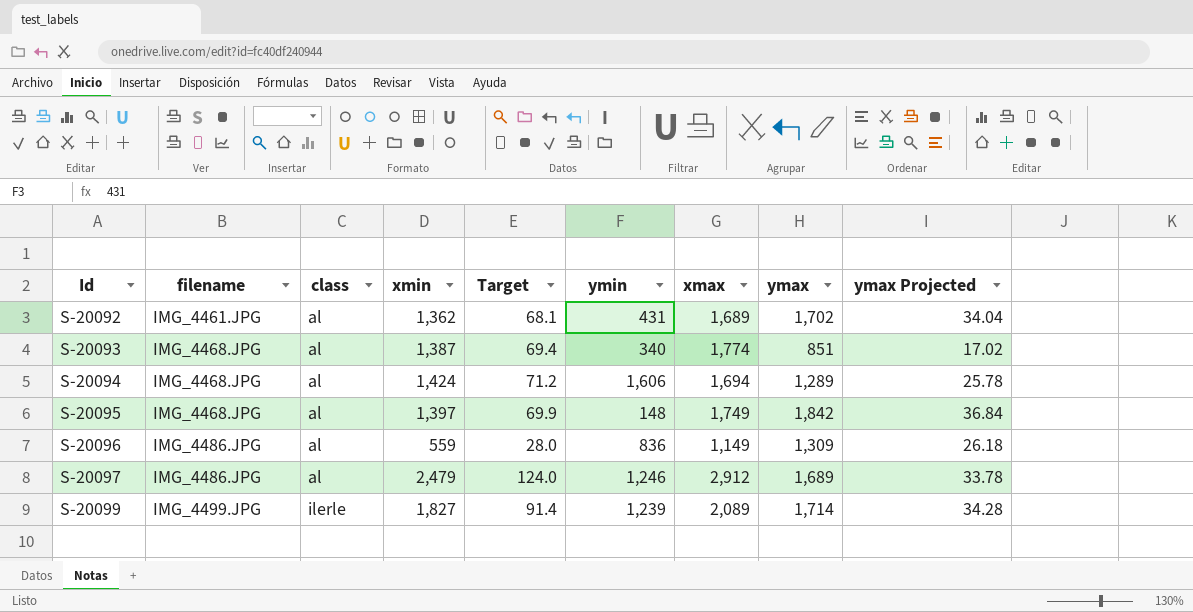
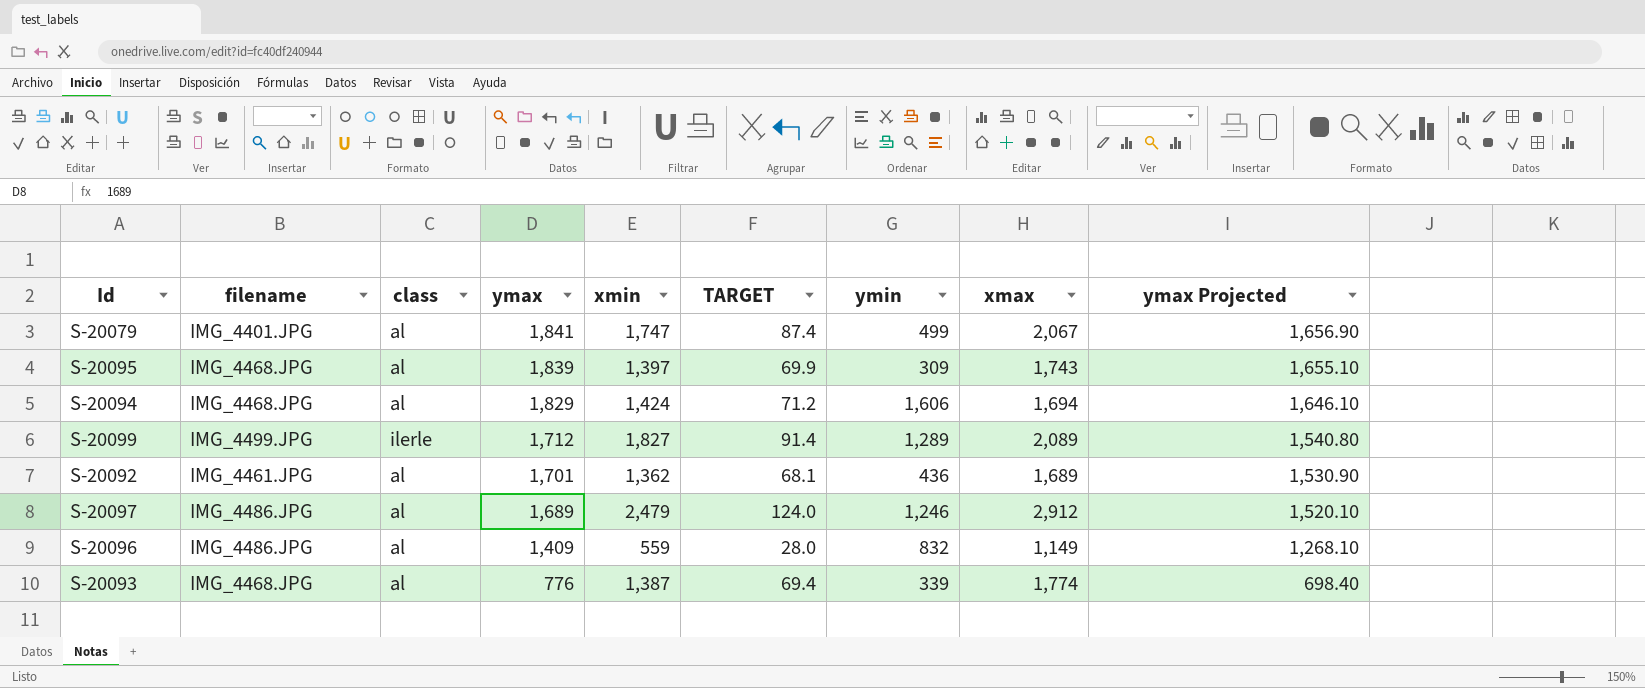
row order: Id ascending -> ymax descending
column ymax | position: 8 -> 4
column name: Target -> TARGET
column ymax Projected | formula: [ymax] * 0.02 -> [ymax] * 0.9
row S-20079: none -> IMG_4401.JPG | al | 1,841 | 1,747 | 87.4 | 499 | 2,067 | 1,656.90
S-20095 | ymax: 1,842 -> 1,839
S-20095 | ymin: 148 -> 309
S-20095 | xmax: 1,749 -> 1,743
S-20094 | ymax: 1,289 -> 1,829
S-20099 | ymax: 1,714 -> 1,712
S-20099 | ymin: 1,239 -> 1,289
S-20092 | ymax: 1,702 -> 1,701
S-20092 | ymin: 431 -> 436
S-20096 | ymax: 1,309 -> 1,409
S-20096 | ymin: 836 -> 832
S-20093 | ymax: 851 -> 776
S-20093 | ymin: 340 -> 339

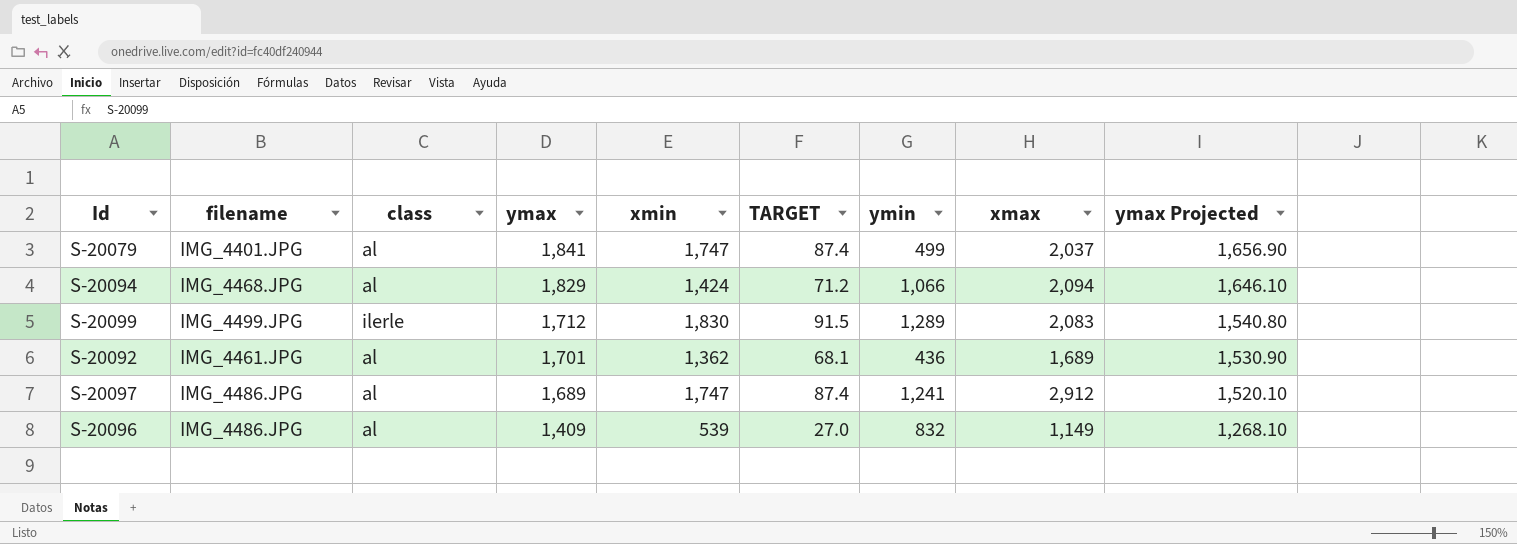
row S-20095: IMG_4468.JPG | al | 1,839 | 1,397 | 69.9 | 309 | 1,743 | 1,655.10 -> none
row S-20093: IMG_4468.JPG | al | 776 | 1,387 | 69.4 | 339 | 1,774 | 698.40 -> none
S-20079 | xmax: 2,067 -> 2,037
S-20094 | ymin: 1,606 -> 1,066
S-20094 | xmax: 1,694 -> 2,094
S-20099 | xmin: 1,827 -> 1,830
S-20099 | TARGET: 91.4 -> 91.5
S-20099 | xmax: 2,089 -> 2,083
S-20097 | xmin: 2,479 -> 1,747
S-20097 | TARGET: 124.0 -> 87.4
S-20097 | ymin: 1,246 -> 1,241
S-20096 | xmin: 559 -> 539
S-20096 | TARGET: 28.0 -> 27.0

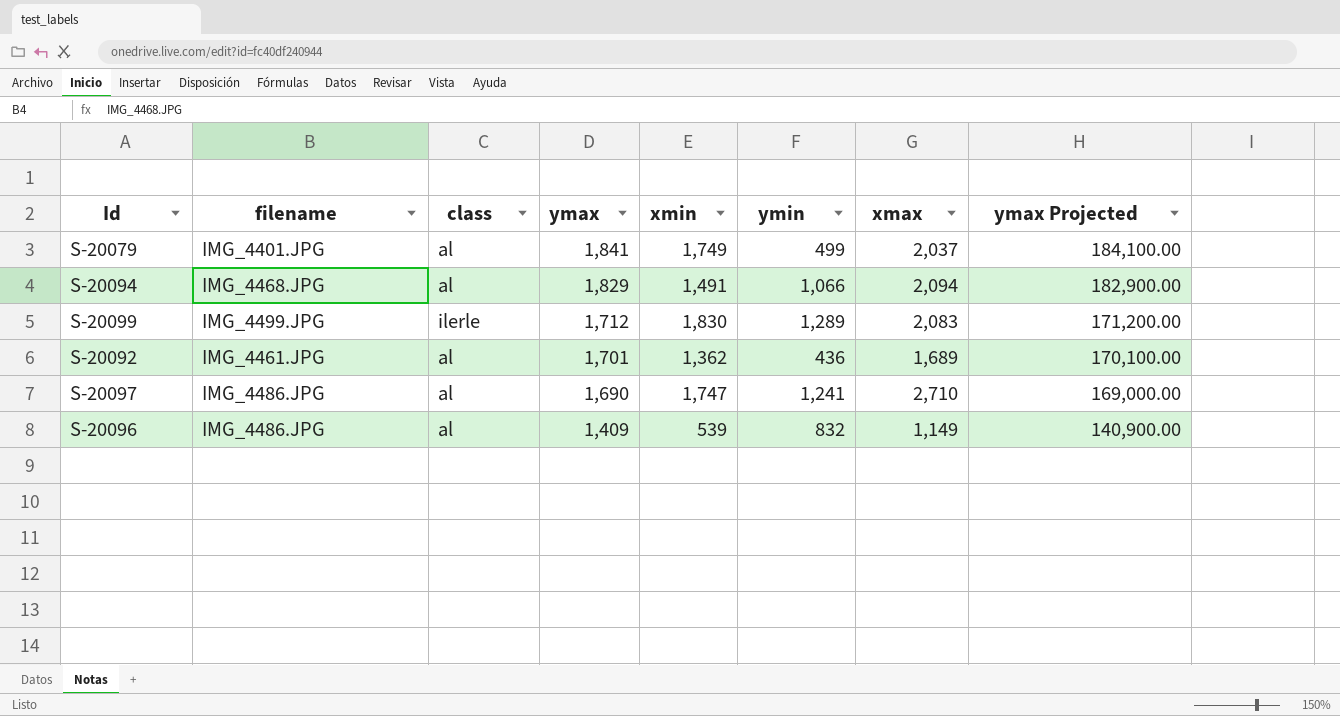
column TARGET | formula: [xmin] * 0.05 -> none
column ymax Projected | formula: [ymax] * 0.9 -> [ymax] * 100
S-20079 | xmin: 1,747 -> 1,749
S-20094 | xmin: 1,424 -> 1,491
S-20097 | ymax: 1,689 -> 1,690
S-20097 | xmax: 2,912 -> 2,710

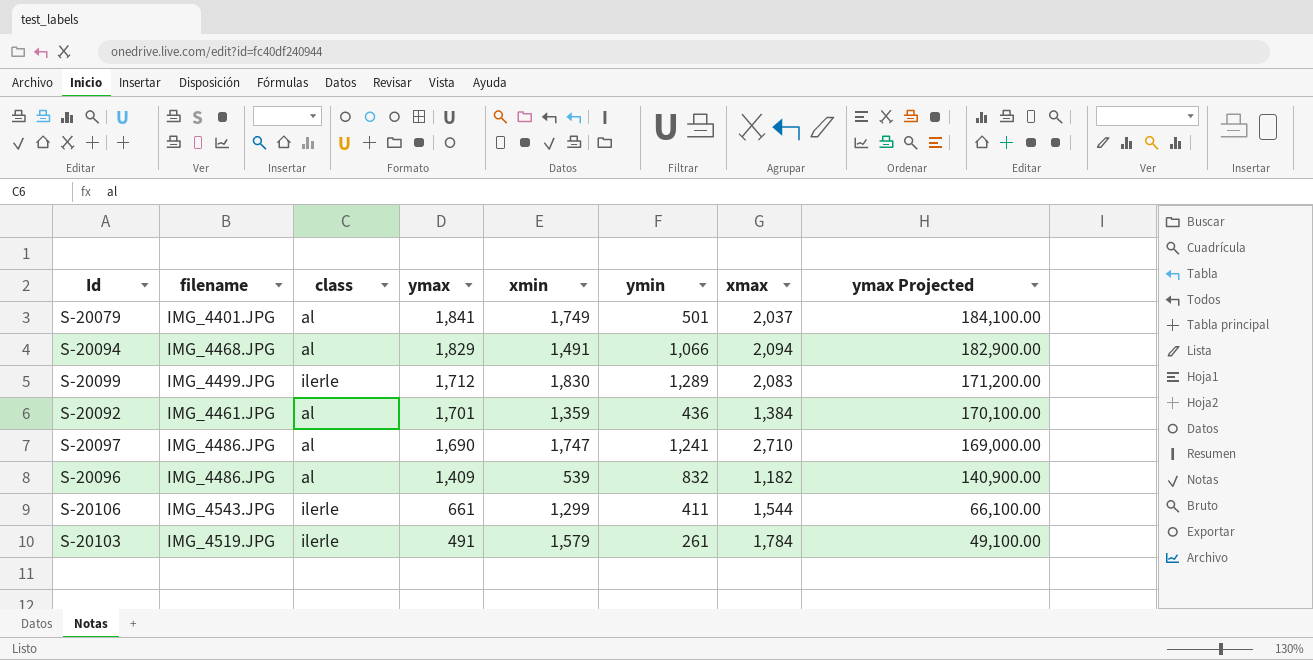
S-20079 | ymin: 499 -> 501
S-20092 | xmin: 1,362 -> 1,359
S-20092 | xmax: 1,689 -> 1,384
S-20096 | xmax: 1,149 -> 1,182
row S-20106: none -> IMG_4543.JPG | ilerle | 661 | 1,299 | 411 | 1,544 | 66,100.00
row S-20103: none -> IMG_4519.JPG | ilerle | 491 | 1,579 | 261 | 1,784 | 49,100.00

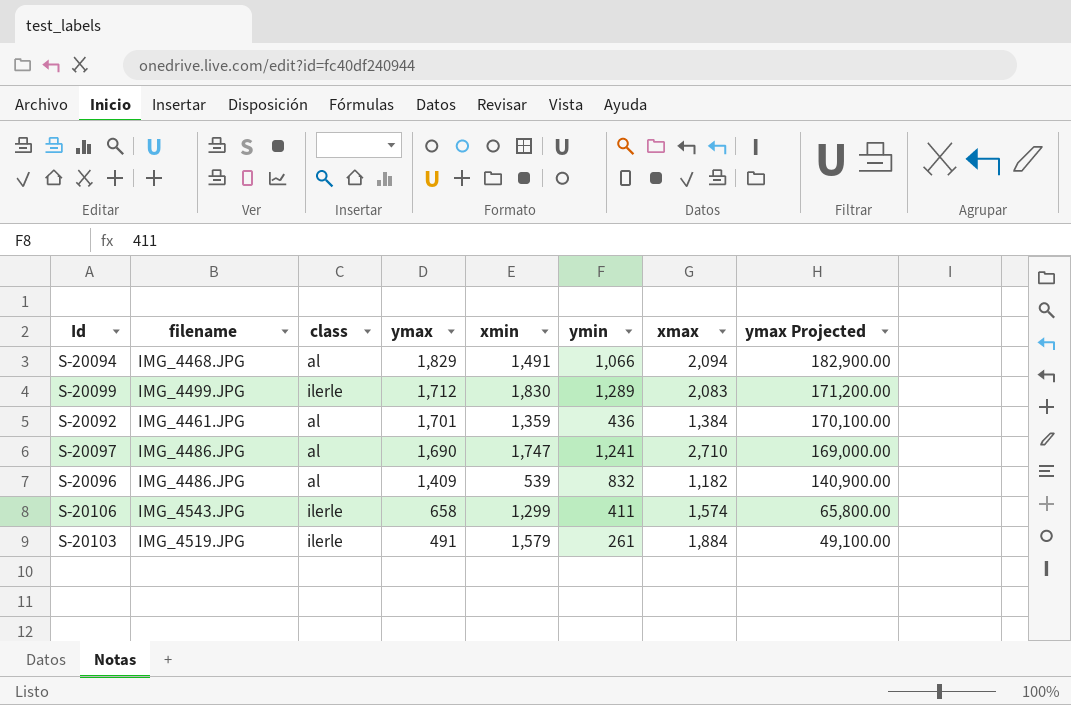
row S-20079: IMG_4401.JPG | al | 1,841 | 1,749 | 501 | 2,037 | 184,100.00 -> none
S-20106 | ymax: 661 -> 658
S-20106 | xmax: 1,544 -> 1,574
S-20106 | ymax Projected: 66,100.00 -> 65,800.00
S-20103 | xmax: 1,784 -> 1,884

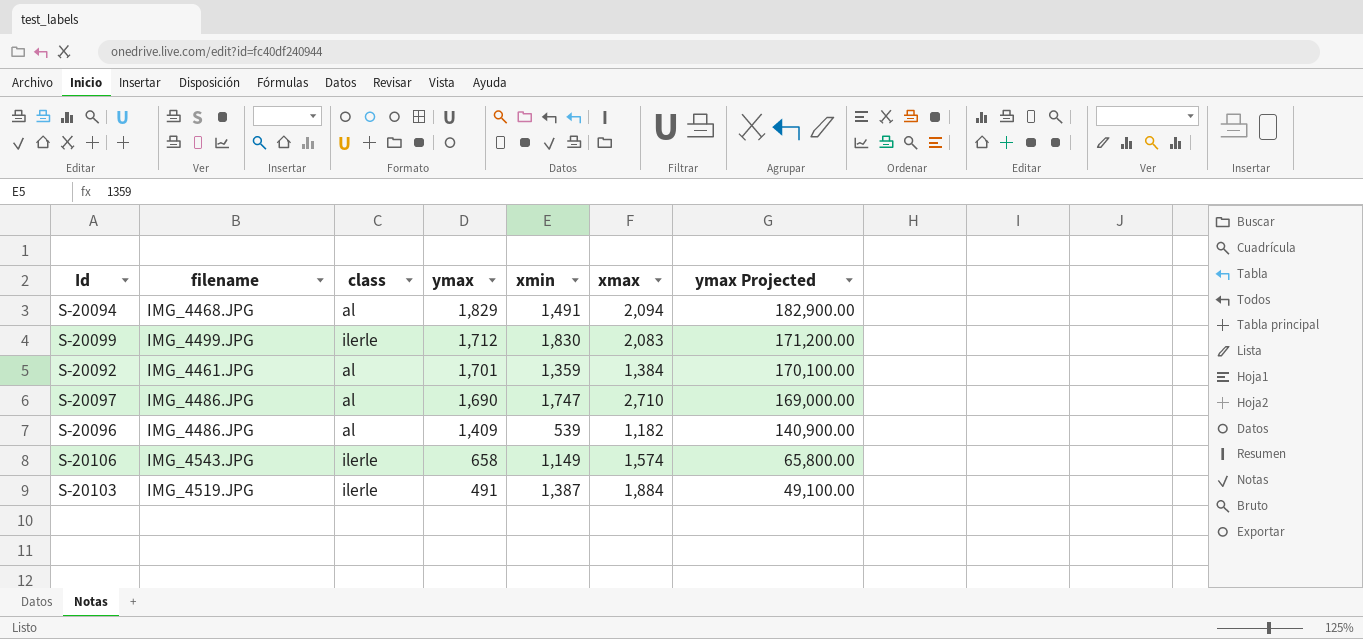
column ymin | position: 6 -> none
S-20106 | xmin: 1,299 -> 1,149
S-20103 | xmin: 1,579 -> 1,387

